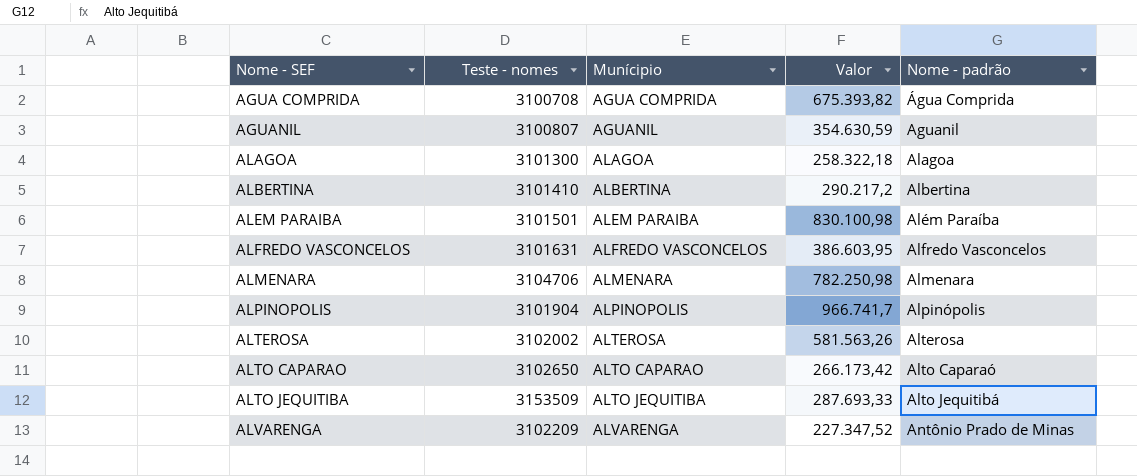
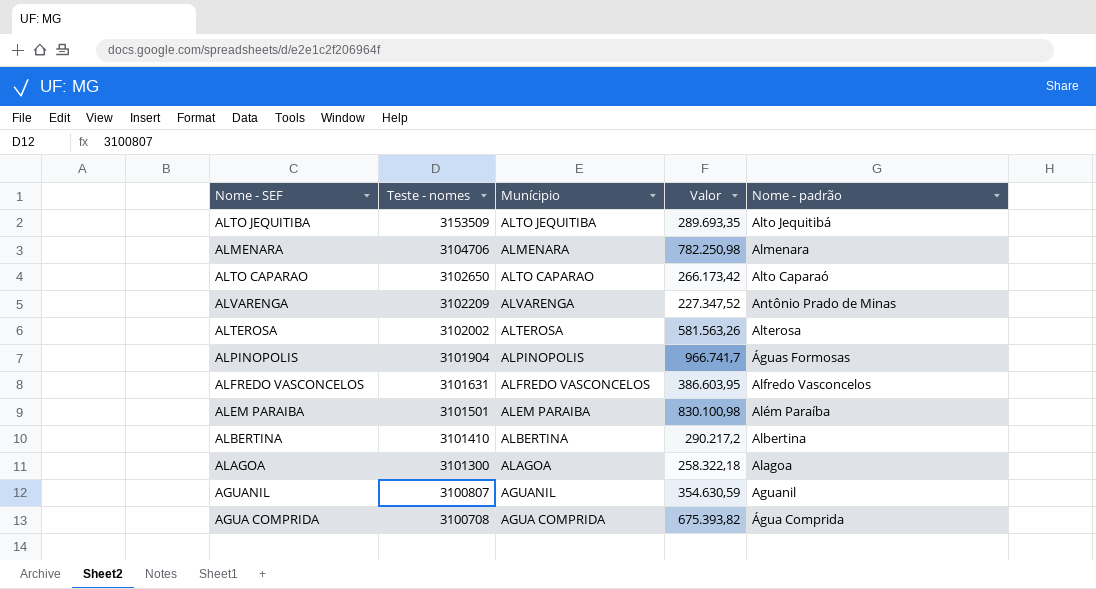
row order: Nome - SEF ascending -> Teste - nomes descending
ALTO JEQUITIBA | Valor: 287.693,33 -> 289.693,35
ALPINOPOLIS | Nome - padrão: Alpinópolis -> Águas Formosas

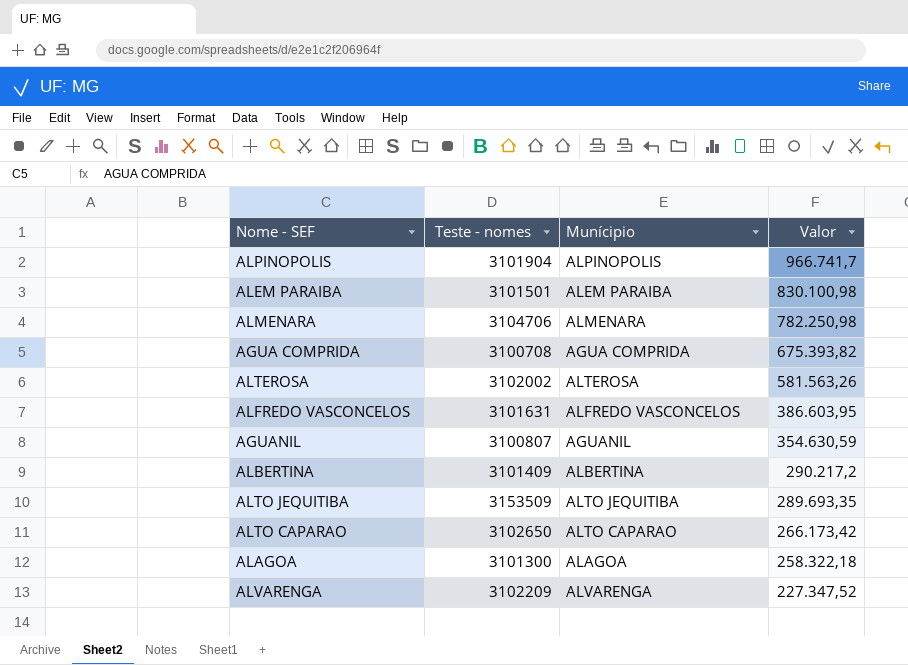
row order: Teste - nomes descending -> Valor descending
column Nome - padrão | position: 5 -> none
ALBERTINA | Teste - nomes: 3101410 -> 3101409

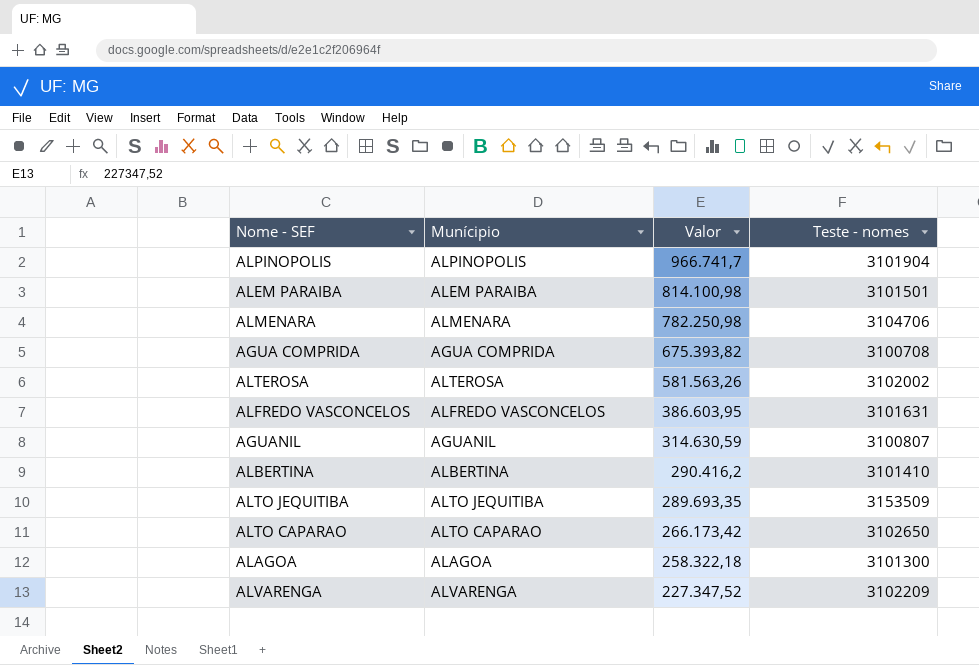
column Teste - nomes | position: 2 -> 4
ALEM PARAIBA | Valor: 830.100,98 -> 814.100,98
AGUANIL | Valor: 354.630,59 -> 314.630,59
ALBERTINA | Valor: 290.217,2 -> 290.416,2
ALBERTINA | Teste - nomes: 3101409 -> 3101410

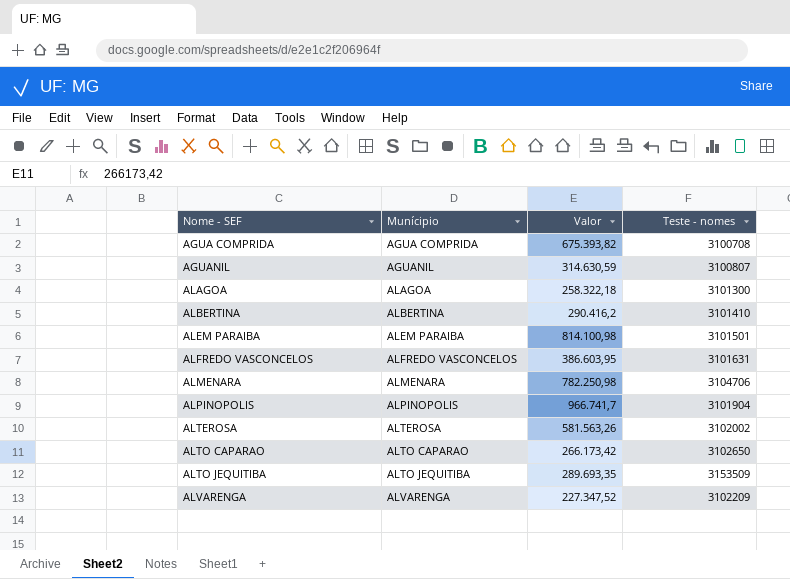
row order: Valor descending -> Nome - SEF ascending

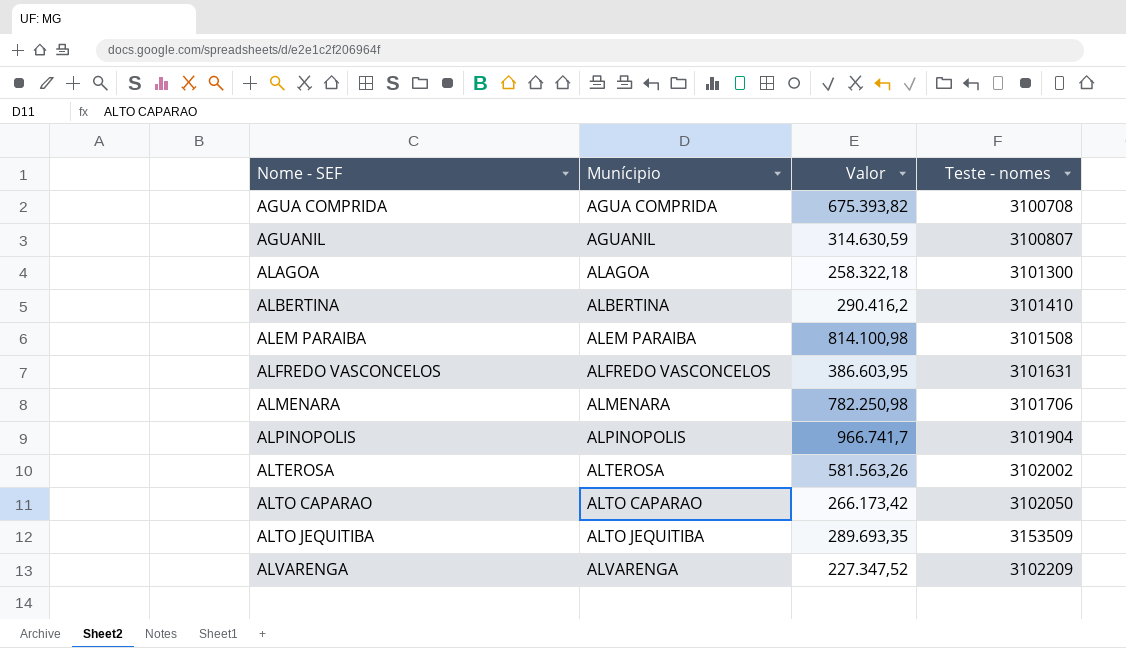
ALEM PARAIBA | Teste - nomes: 3101501 -> 3101508
ALMENARA | Teste - nomes: 3104706 -> 3101706
ALTO CAPARAO | Teste - nomes: 3102650 -> 3102050

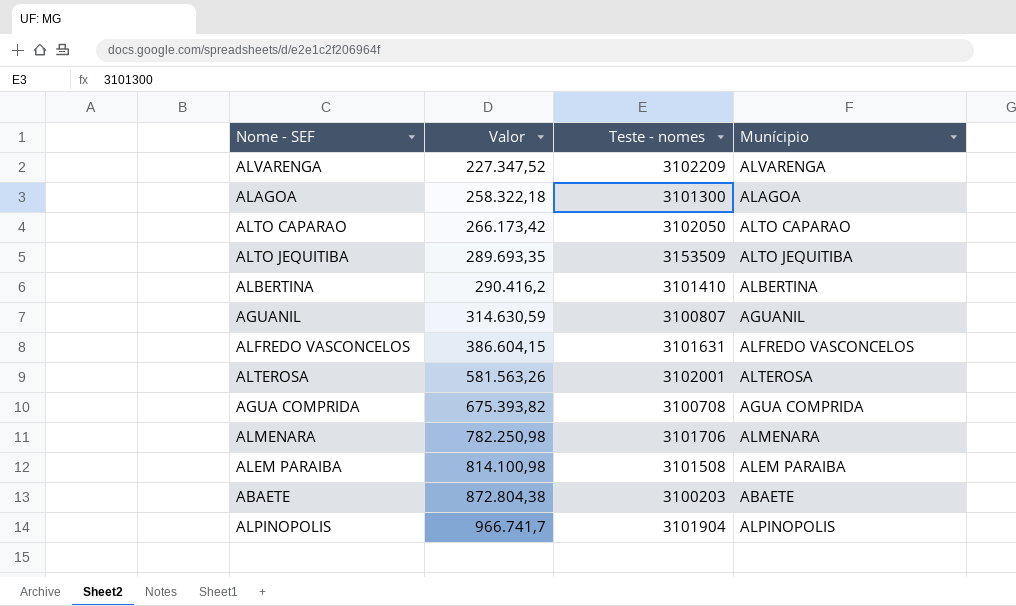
row order: Nome - SEF ascending -> Valor ascending
column Munícipio | position: 2 -> 4
ALFREDO VASCONCELOS | Valor: 386.603,95 -> 386.604,15
ALTEROSA | Teste - nomes: 3102002 -> 3102001
row ABAETE: none -> 872.804,38 | 3100203 | ABAETE

